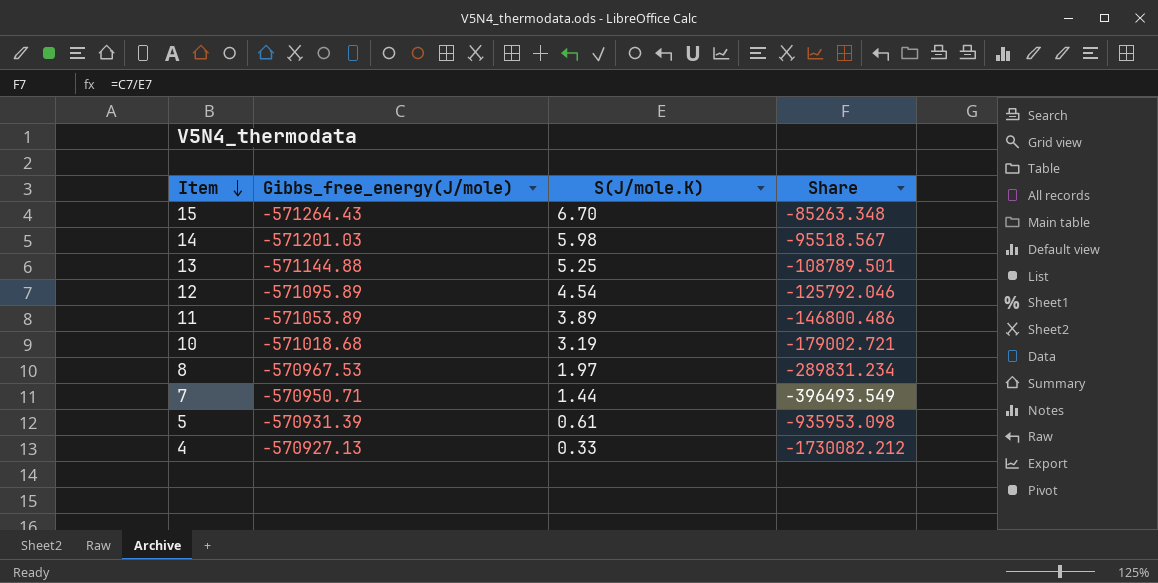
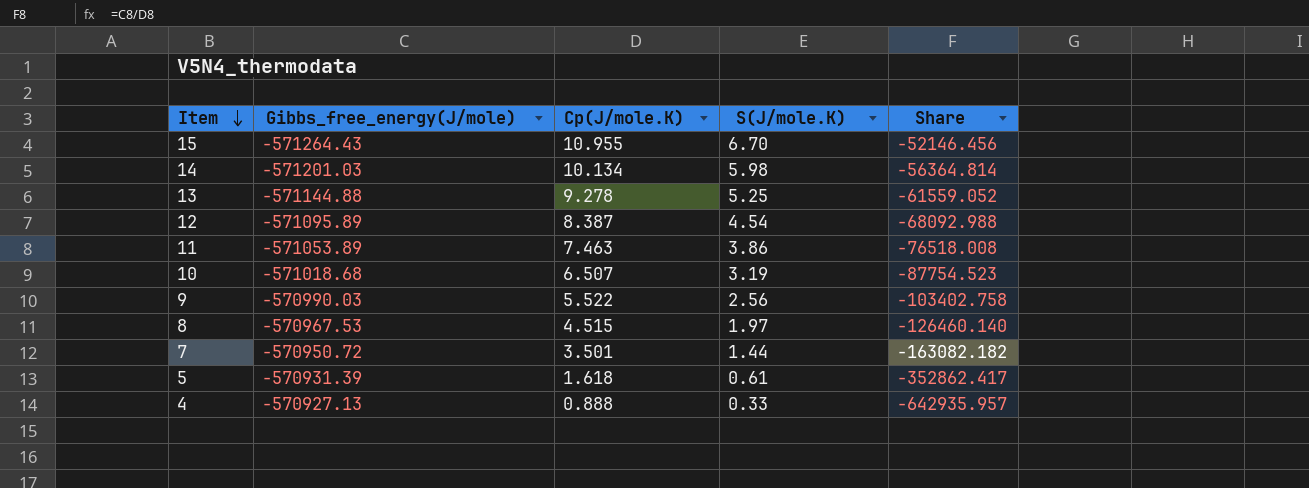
column Cp(J/mole.K) | position: none -> 3
column Share | formula: [Gibbs_free_energy(J/mole)] / [S(J/mole.K)] -> [Gibbs_free_energy(J/mole)] / [Cp(J/mole.K)]
11 | S(J/mole.K): 3.89 -> 3.86
row 9: none -> -570990.03 | 5.522 | 2.56 | -103402.758
7 | Gibbs_free_energy(J/mole): -570950.71 -> -570950.72

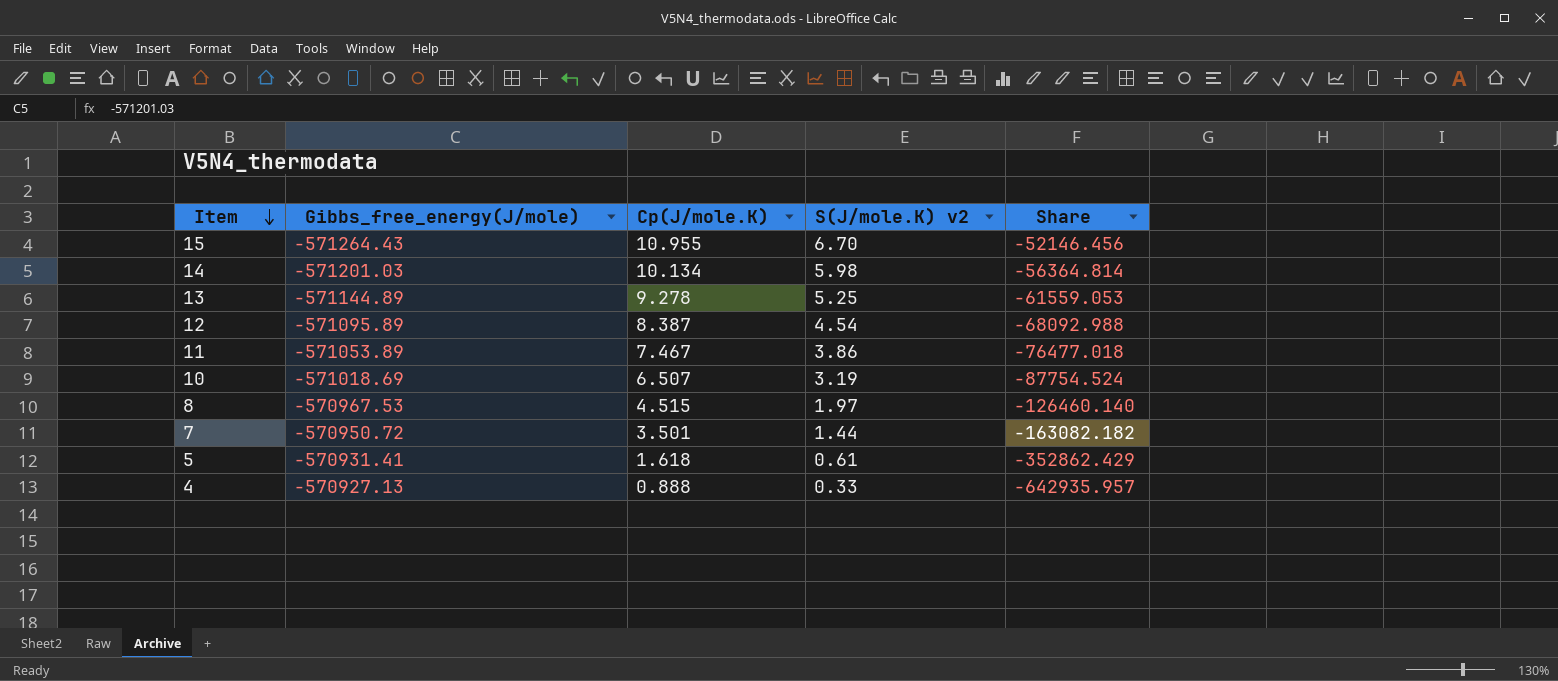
column name: S(J/mole.K) -> S(J/mole.K) v2
row 9: -570990.03 | 5.522 | 2.56 | -103402.758 -> none
13 | Gibbs_free_energy(J/mole): -571144.88 -> -571144.89
13 | Share: -61559.052 -> -61559.053
11 | Cp(J/mole.K): 7.463 -> 7.467
11 | Share: -76518.008 -> -76477.018
10 | Gibbs_free_energy(J/mole): -571018.68 -> -571018.69
10 | Share: -87754.523 -> -87754.524
5 | Gibbs_free_energy(J/mole): -570931.39 -> -570931.41
5 | Share: -352862.417 -> -352862.429

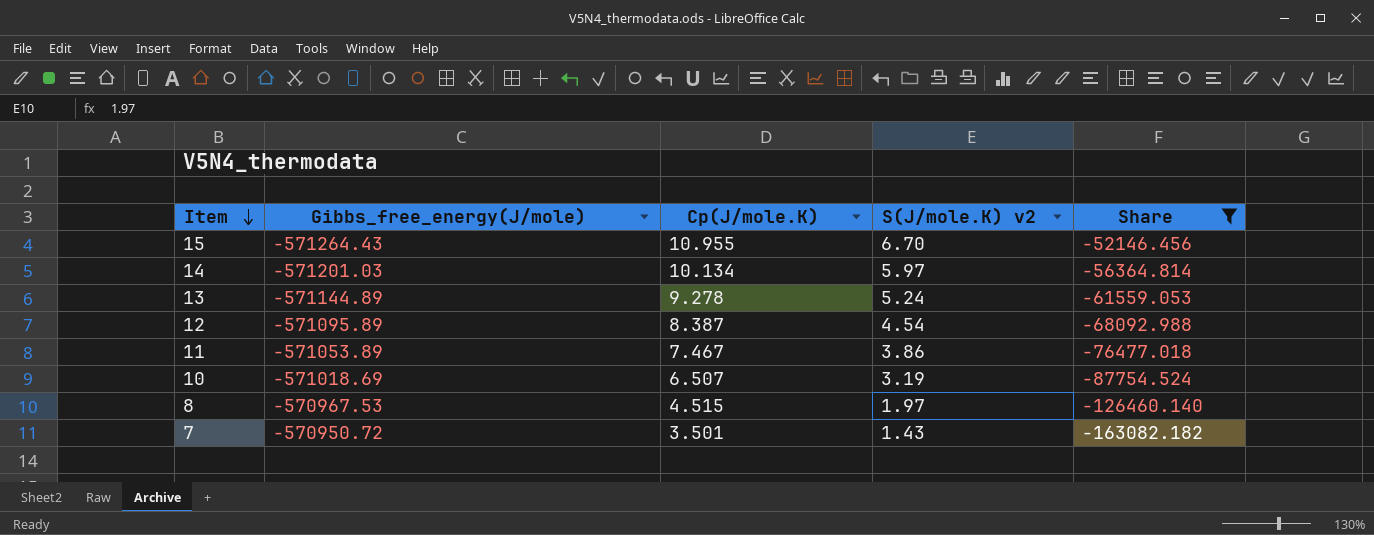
filter: none -> Share >= -163082.182
14 | S(J/mole.K) v2: 5.98 -> 5.97
13 | S(J/mole.K) v2: 5.25 -> 5.24
7 | S(J/mole.K) v2: 1.44 -> 1.43

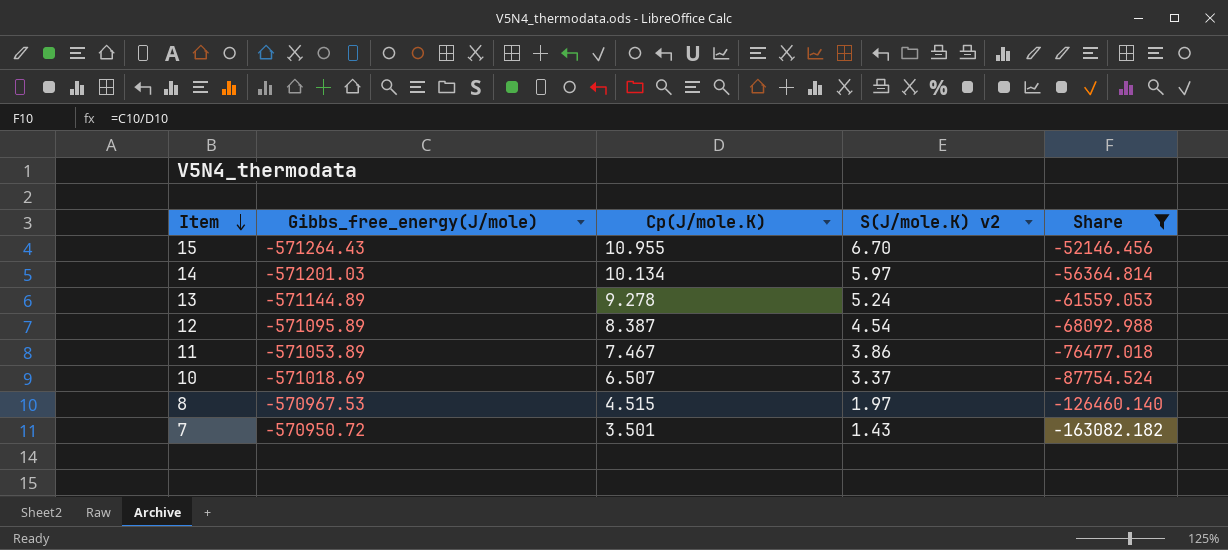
10 | S(J/mole.K) v2: 3.19 -> 3.37

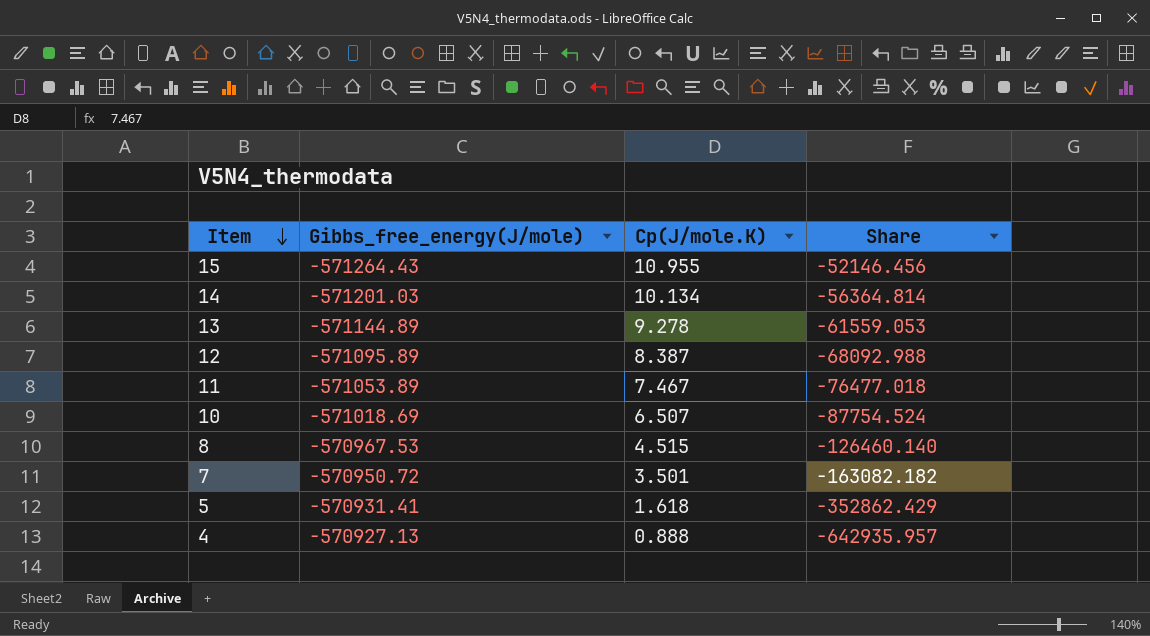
filter: Share >= -163082.182 -> none
column S(J/mole.K) v2 | position: 4 -> none

